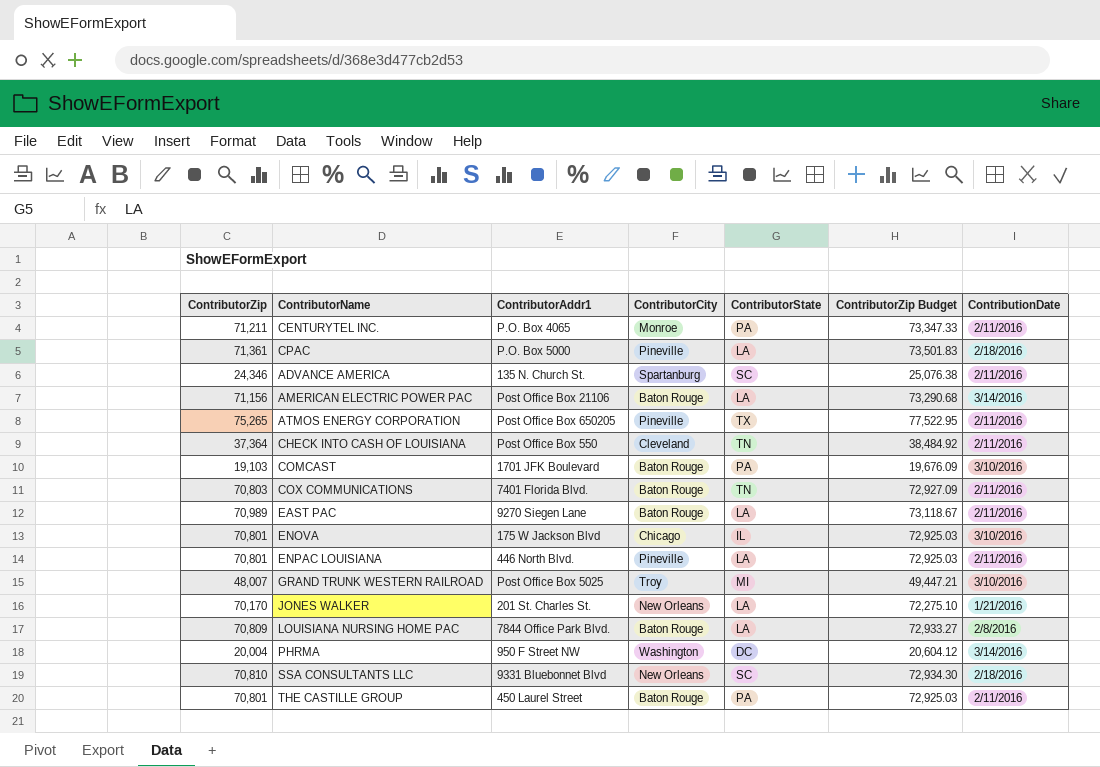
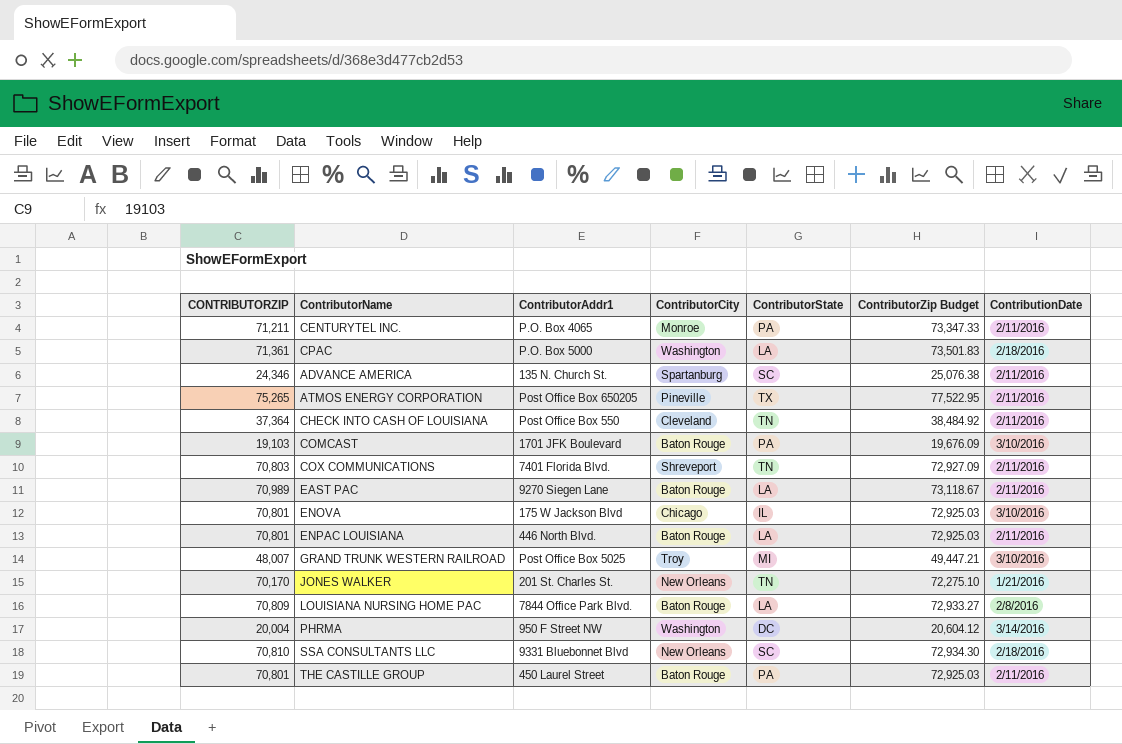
column name: ContributorZip -> CONTRIBUTORZIP
row AMERICAN ELECTRIC POWER PAC: 71,156 | Post Office Box 21106 | Baton Rouge | LA | 73,290.68 | 3/14/2016 -> none
CPAC | ContributorCity: Pineville -> Washington
COX COMMUNICATIONS | ContributorCity: Baton Rouge -> Shreveport
ENPAC LOUISIANA | ContributorCity: Pineville -> Baton Rouge
JONES WALKER | ContributorState: LA -> TN

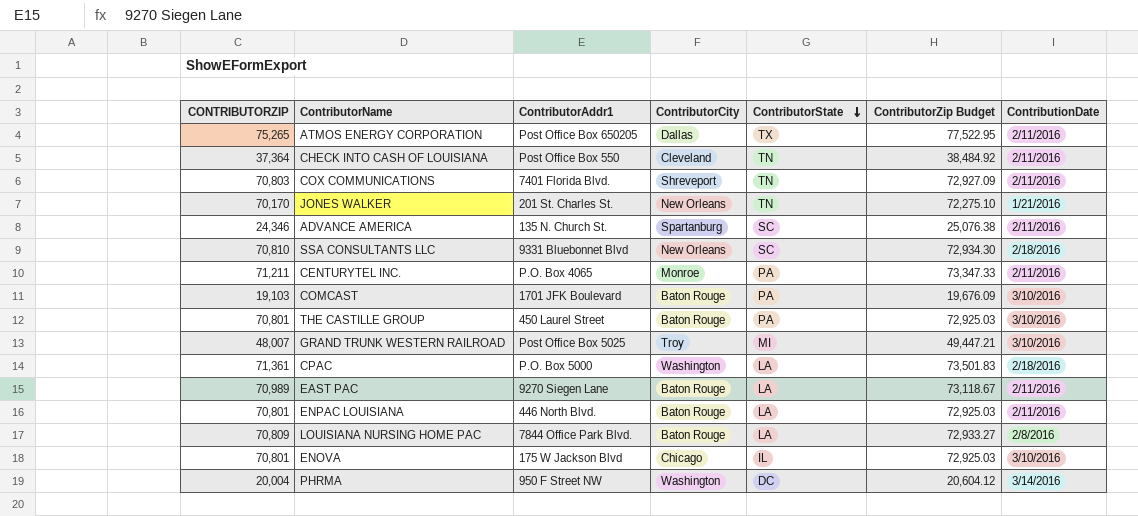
row order: none -> ContributorState descending
ATMOS ENERGY CORPORATION | ContributorCity: Pineville -> Dallas
THE CASTILLE GROUP | ContributionDate: 2/11/2016 -> 3/10/2016

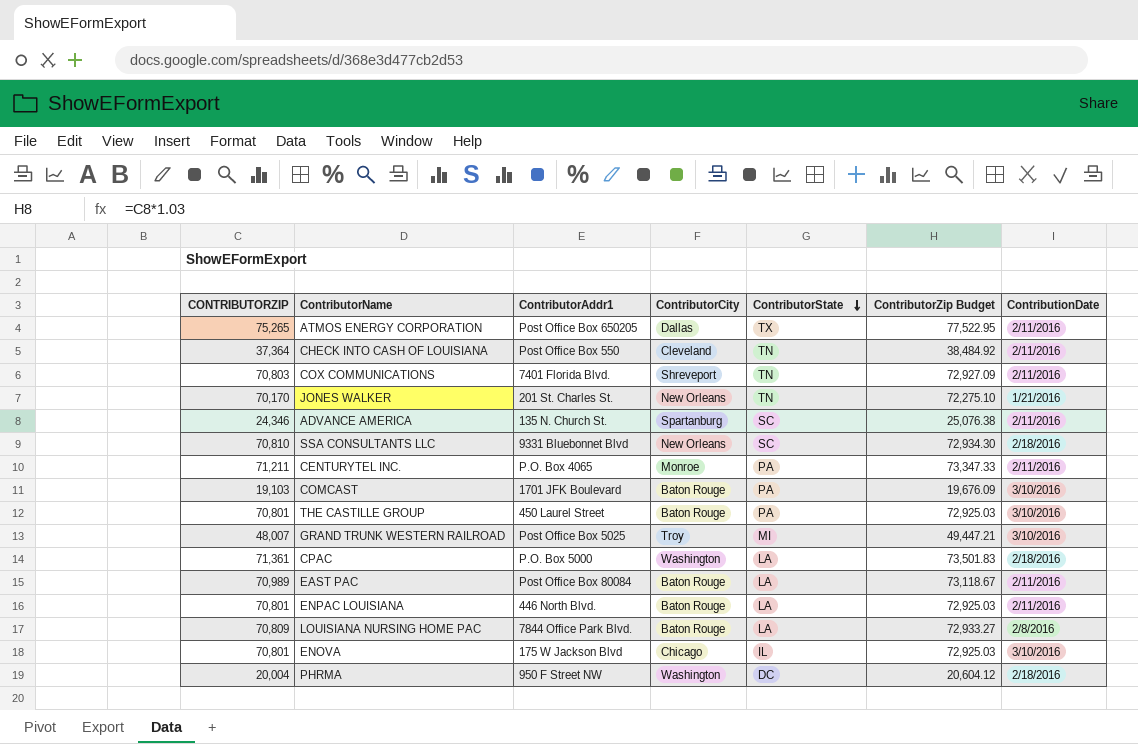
EAST PAC | ContributorAddr1: 9270 Siegen Lane -> Post Office Box 80084
PHRMA | ContributionDate: 3/14/2016 -> 2/18/2016

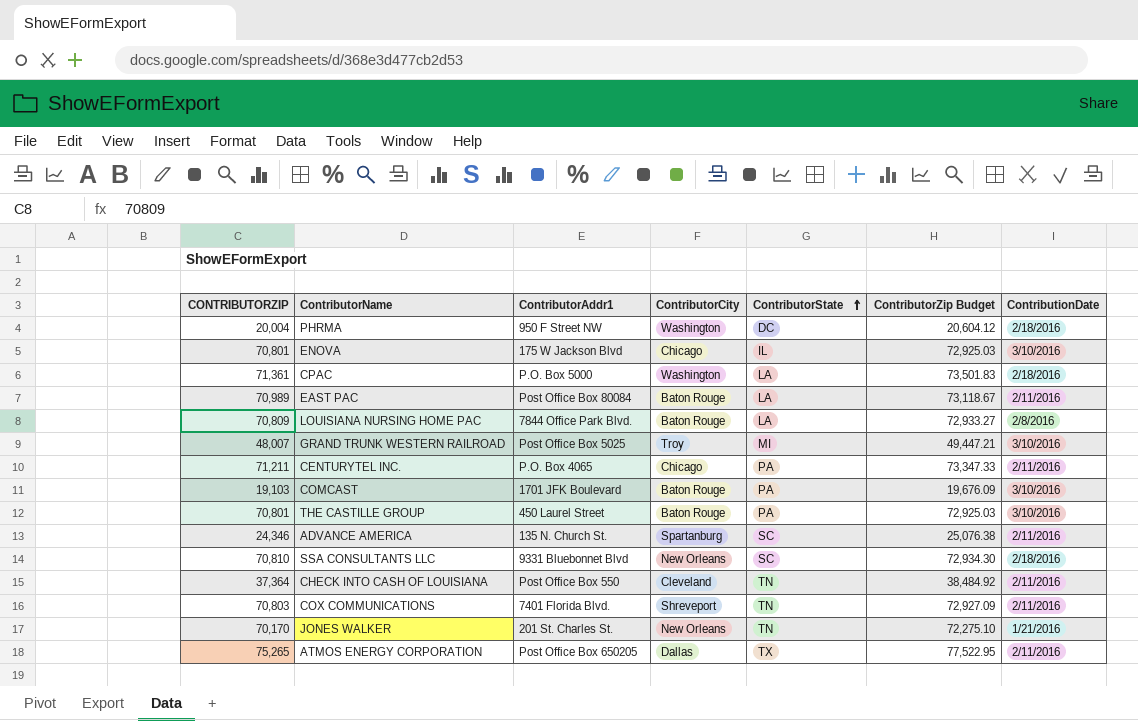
row order: ContributorState descending -> ContributorState ascending
row ENPAC LOUISIANA: 70,801 | 446 North Blvd. | Baton Rouge | LA | 72,925.03 | 2/11/2016 -> none
CENTURYTEL INC. | ContributorCity: Monroe -> Chicago

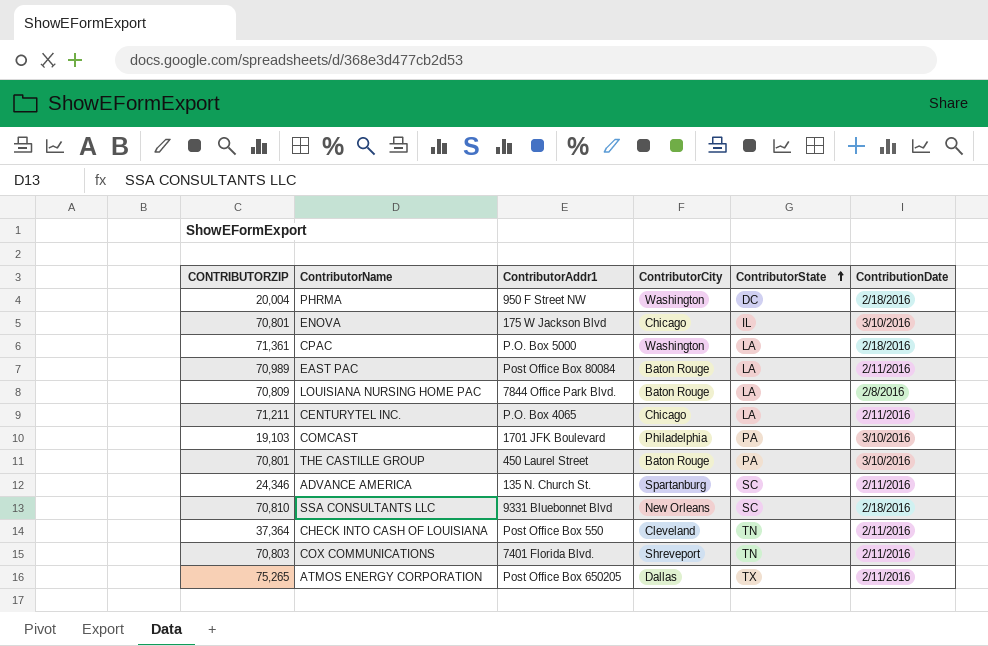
column ContributorZip Budget | formula: [CONTRIBUTORZIP] * 1.03 -> none
row GRAND TRUNK WESTERN RAILROAD: 48,007 | Post Office Box 5025 | Troy | MI | 49,447.21 | 3/10/2016 -> none
row JONES WALKER: 70,170 | 201 St. Charles St. | New Orleans | TN | 72,275.10 | 1/21/2016 -> none
CENTURYTEL INC. | ContributorState: PA -> LA
COMCAST | ContributorCity: Baton Rouge -> Philadelphia

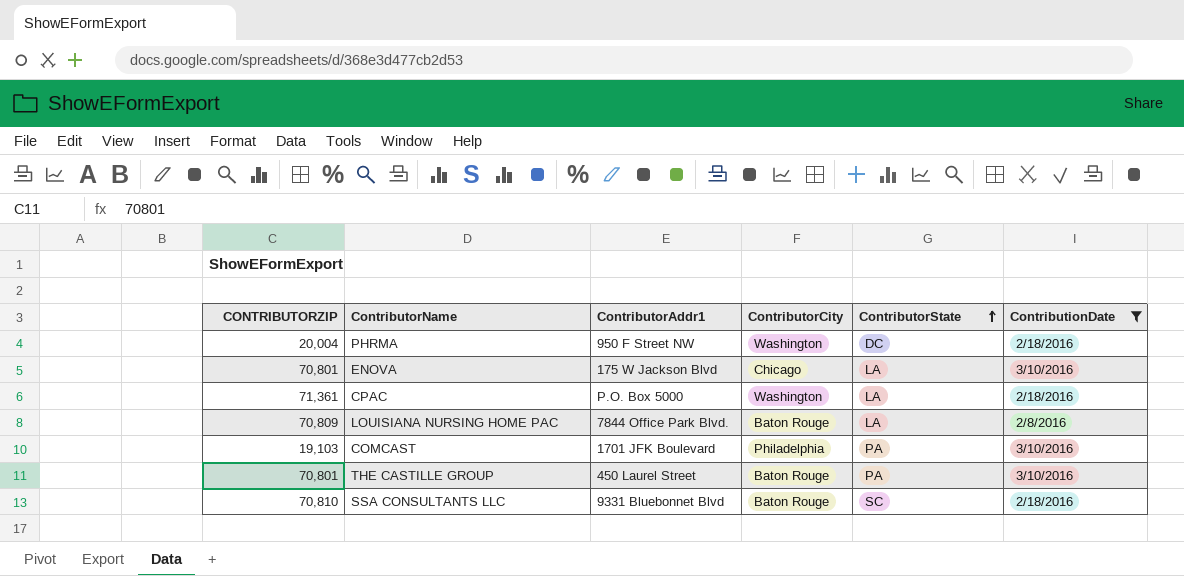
filter: none -> ContributionDate != 2/11/2016
ENOVA | ContributorState: IL -> LA
SSA CONSULTANTS LLC | ContributorCity: New Orleans -> Baton Rouge

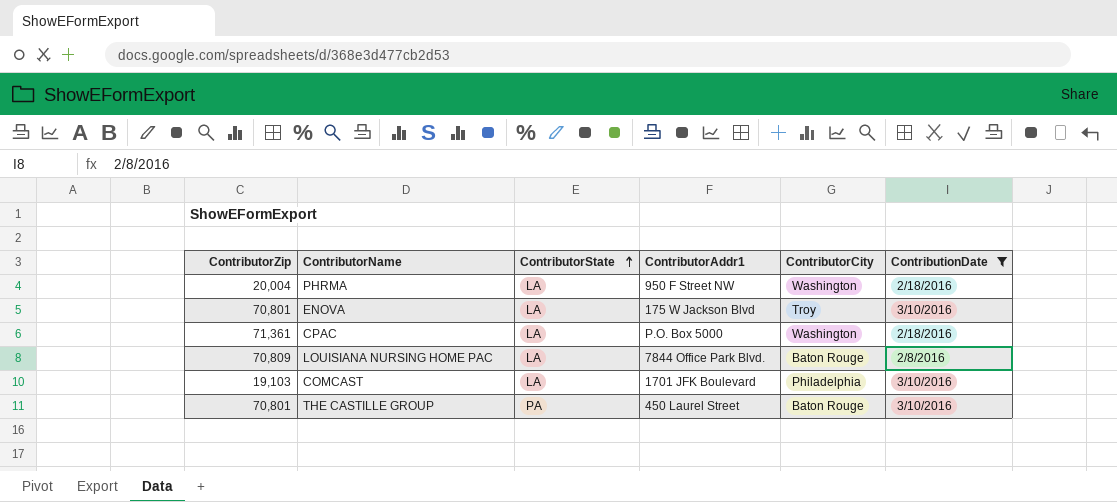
column name: CONTRIBUTORZIP -> ContributorZip
column ContributorState | position: 5 -> 3
row SSA CONSULTANTS LLC: 70,810 | 9331 Bluebonnet Blvd | Baton Rouge | SC | 2/18/2016 -> none
PHRMA | ContributorState: DC -> LA
ENOVA | ContributorCity: Chicago -> Troy
COMCAST | ContributorState: PA -> LA

